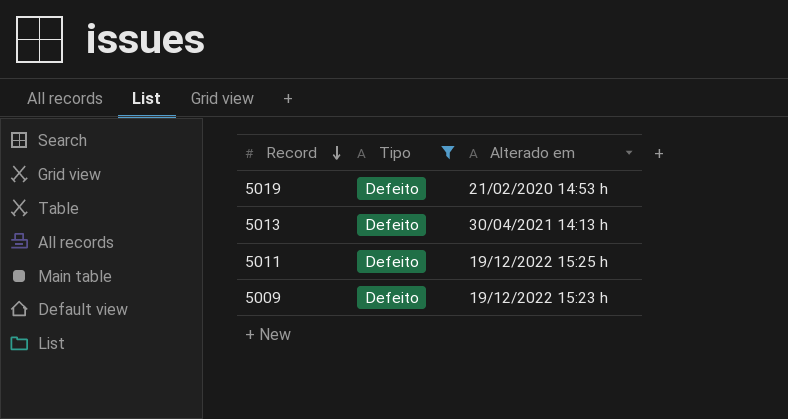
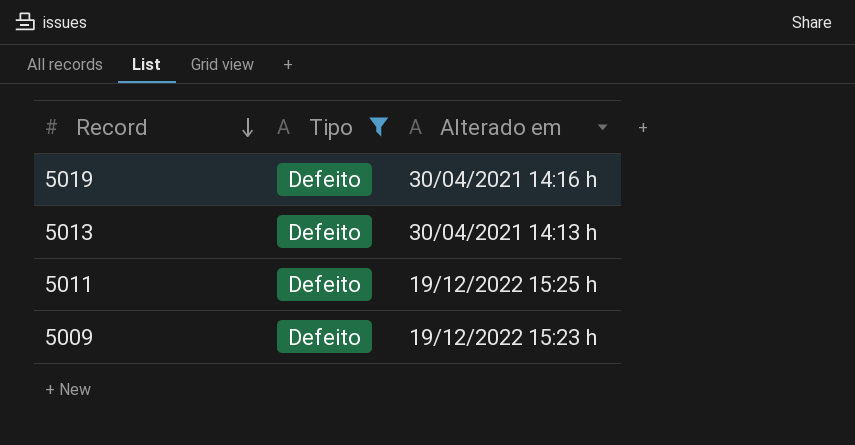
5019 | Alterado em: 21/02/2020 14:53 h -> 30/04/2021 14:16 h

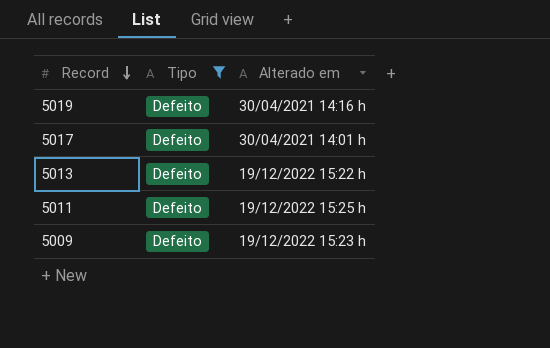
row 5017: none -> Defeito | 30/04/2021 14:01 h
5013 | Alterado em: 30/04/2021 14:13 h -> 19/12/2022 15:22 h

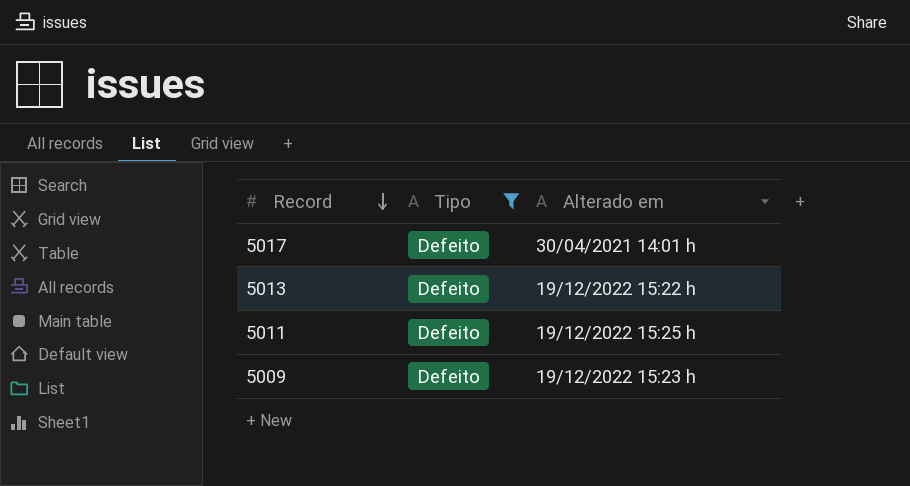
row 5019: Defeito | 30/04/2021 14:16 h -> none

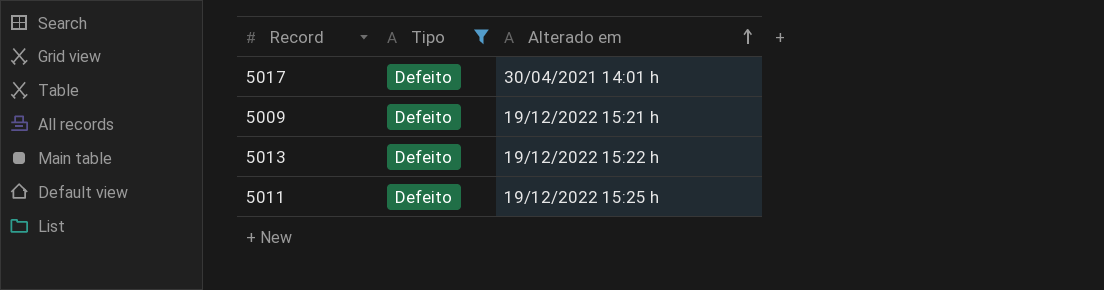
row order: Record descending -> Alterado em ascending
5009 | Alterado em: 19/12/2022 15:23 h -> 19/12/2022 15:21 h

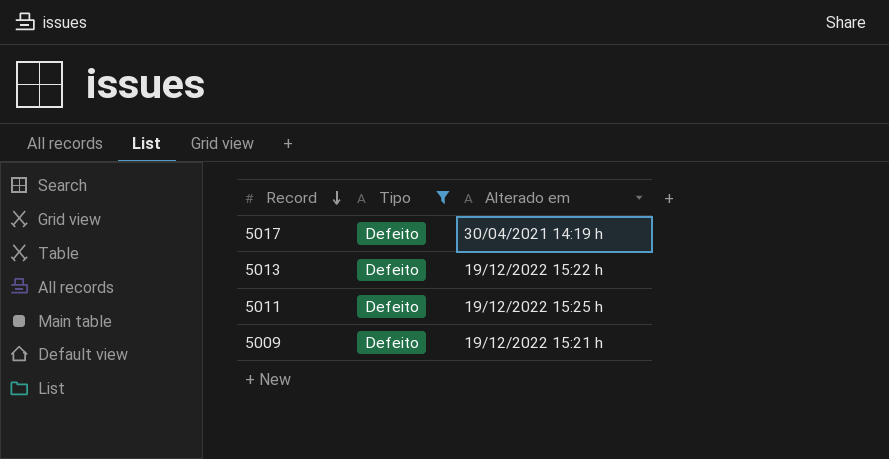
row order: Alterado em ascending -> Record descending
5017 | Alterado em: 30/04/2021 14:01 h -> 30/04/2021 14:19 h

